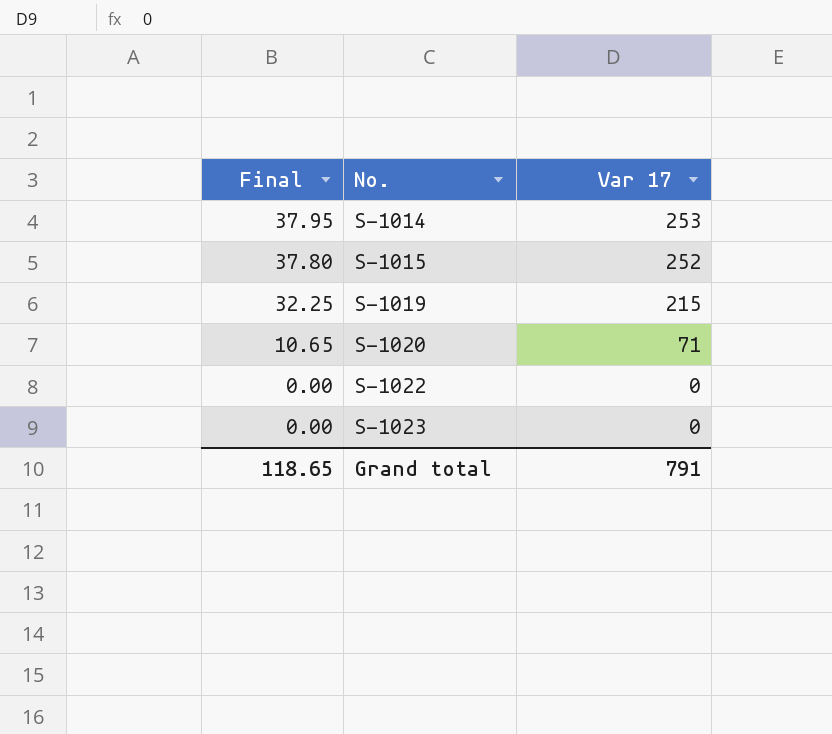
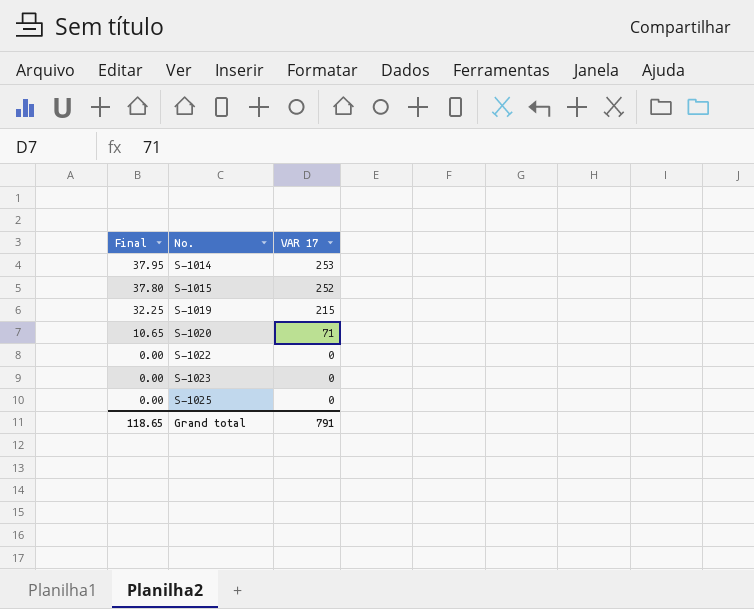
column name: Var 17 -> VAR 17
row S-1025: none -> 0.00 | 0

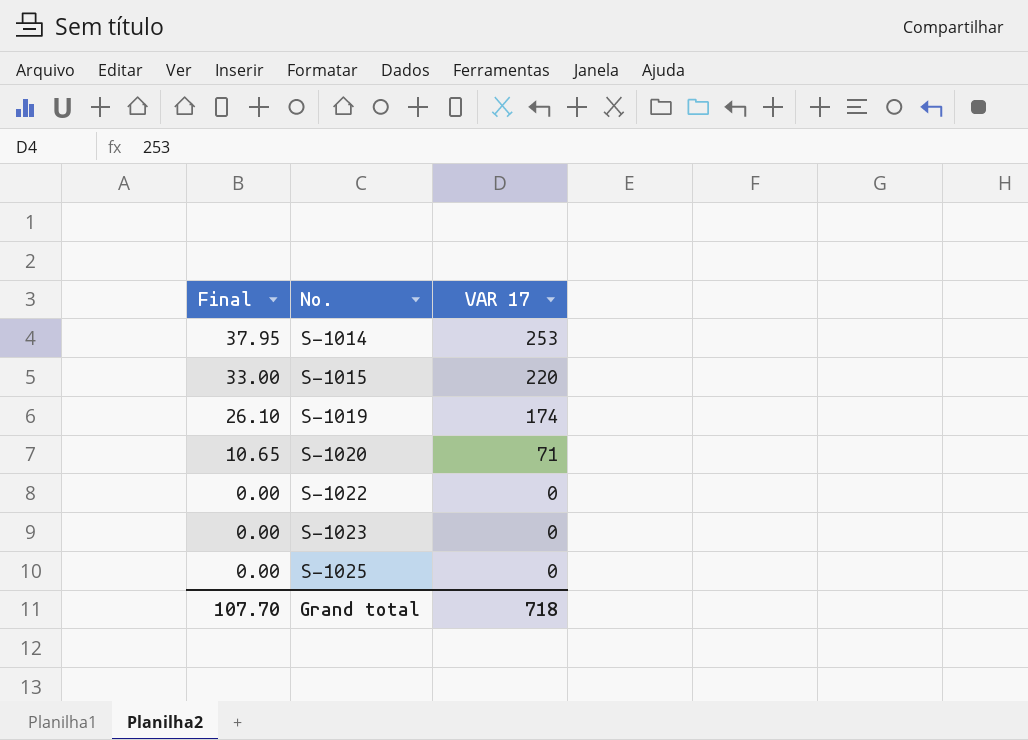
S-1015 | Final: 37.80 -> 33.00
S-1015 | VAR 17: 252 -> 220
S-1019 | Final: 32.25 -> 26.10
S-1019 | VAR 17: 215 -> 174
Grand total | Final: 118.65 -> 107.70
Grand total | VAR 17: 791 -> 718

